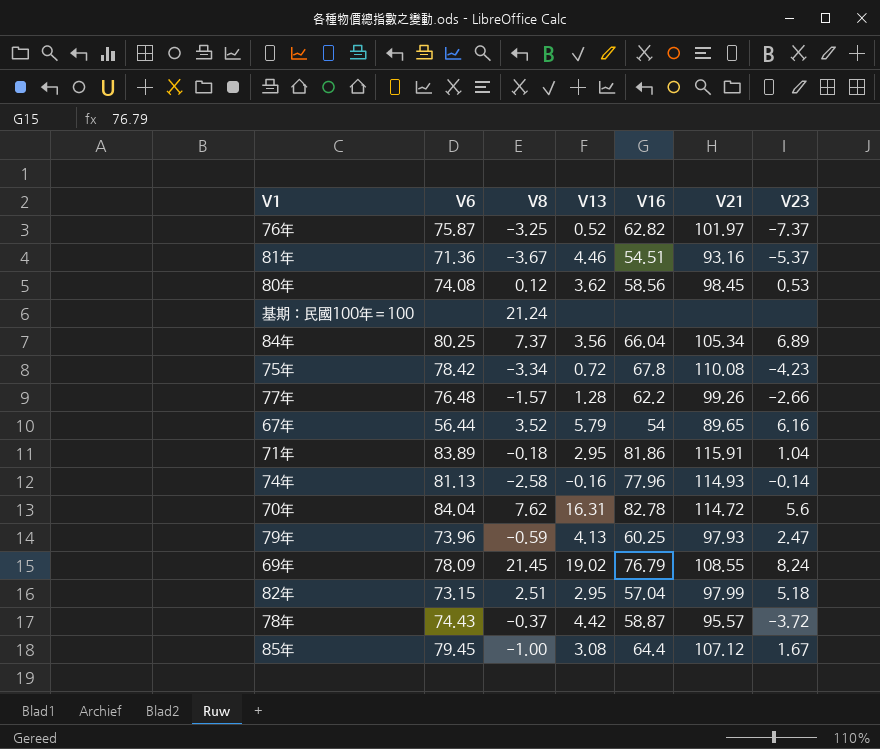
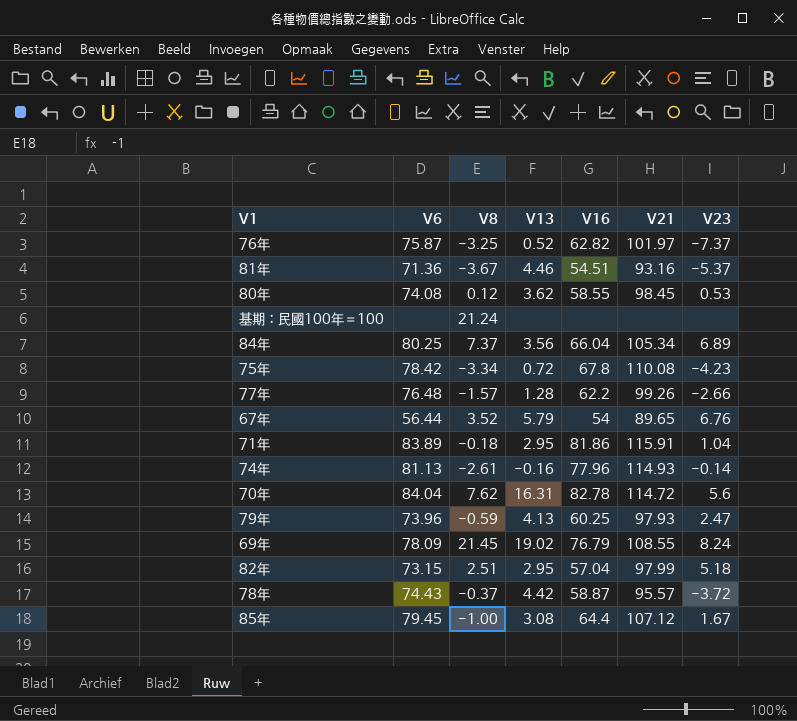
80年 | V16: 58.56 -> 58.55
67年 | V23: 6.16 -> 6.76
74年 | V8: -2.58 -> -2.61

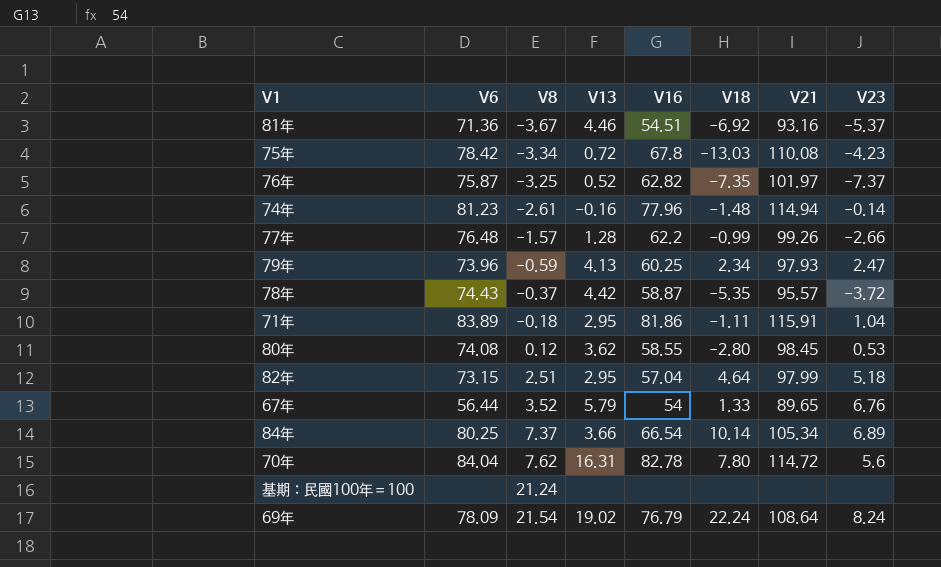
row order: none -> V8 ascending
column V18 | position: none -> 6
row 85年: 79.45 | -1.00 | 3.08 | 64.4 | 107.12 | 1.67 -> none
74年 | V6: 81.13 -> 81.23
74年 | V21: 114.93 -> 114.94
84年 | V13: 3.56 -> 3.66
84年 | V16: 66.04 -> 66.54
69年 | V8: 21.45 -> 21.54
69年 | V21: 108.55 -> 108.64

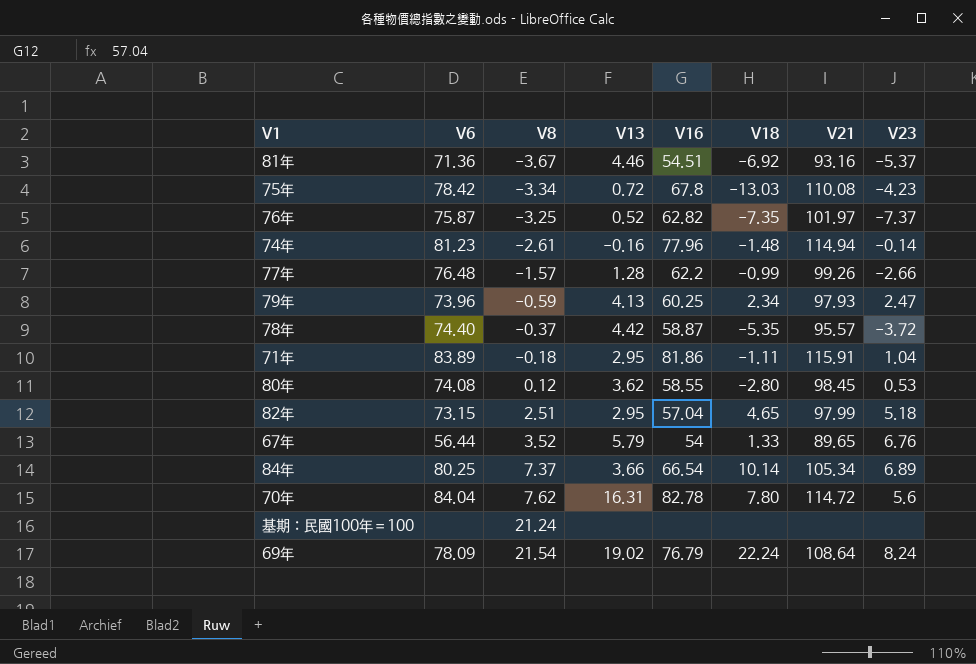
78年 | V6: 74.43 -> 74.40
82年 | V18: 4.64 -> 4.65

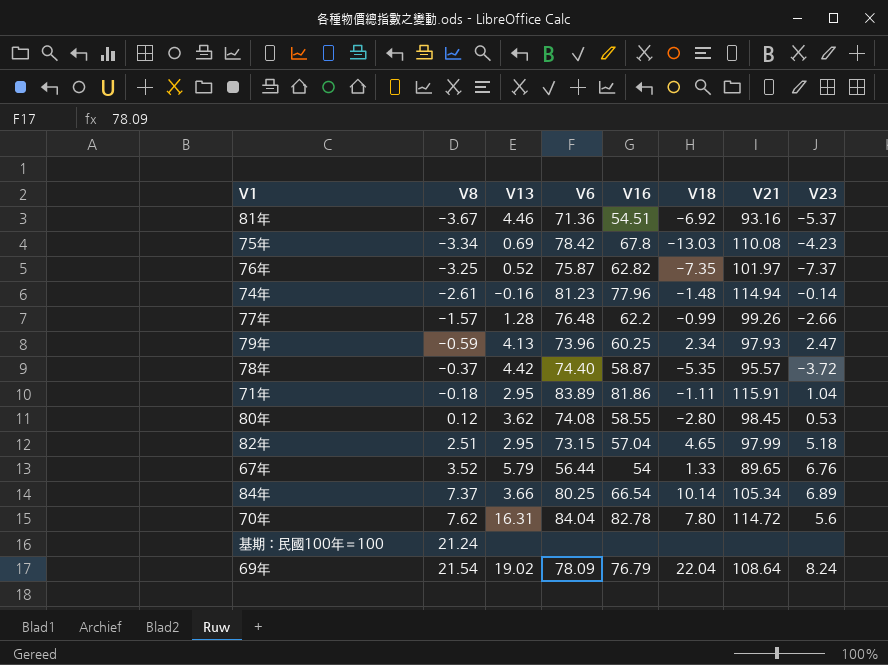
column V6 | position: 2 -> 4
75年 | V13: 0.72 -> 0.69
69年 | V18: 22.24 -> 22.04

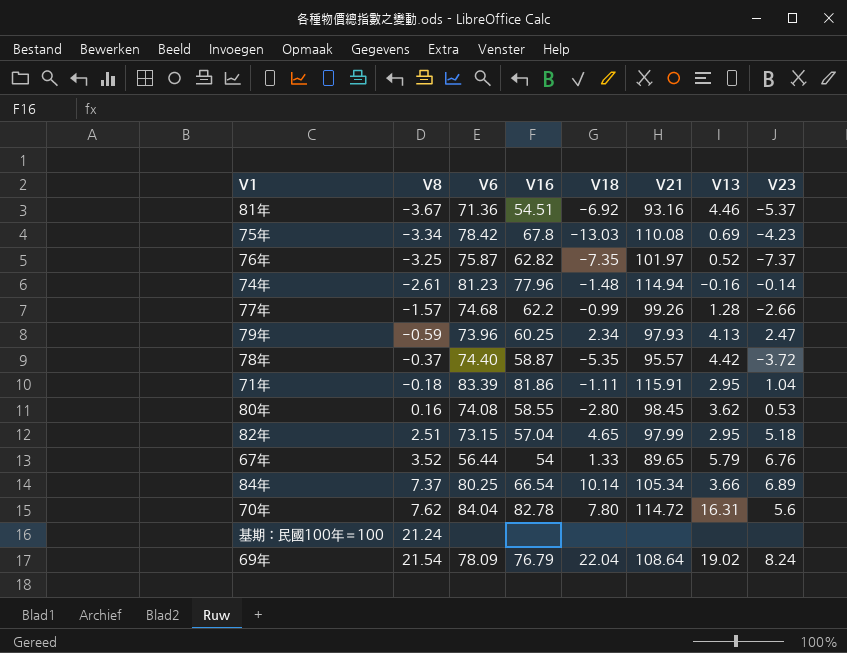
column V13 | position: 3 -> 7
77年 | V6: 76.48 -> 74.68
71年 | V6: 83.89 -> 83.39
80年 | V8: 0.12 -> 0.16

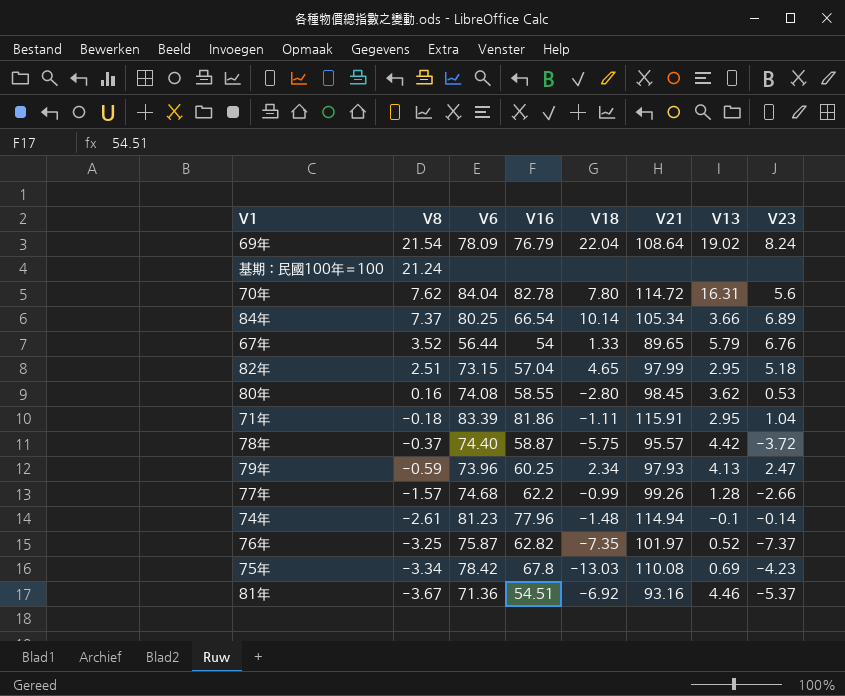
row order: V8 ascending -> V8 descending
78年 | V18: -5.35 -> -5.75
74年 | V13: -0.16 -> -0.1

